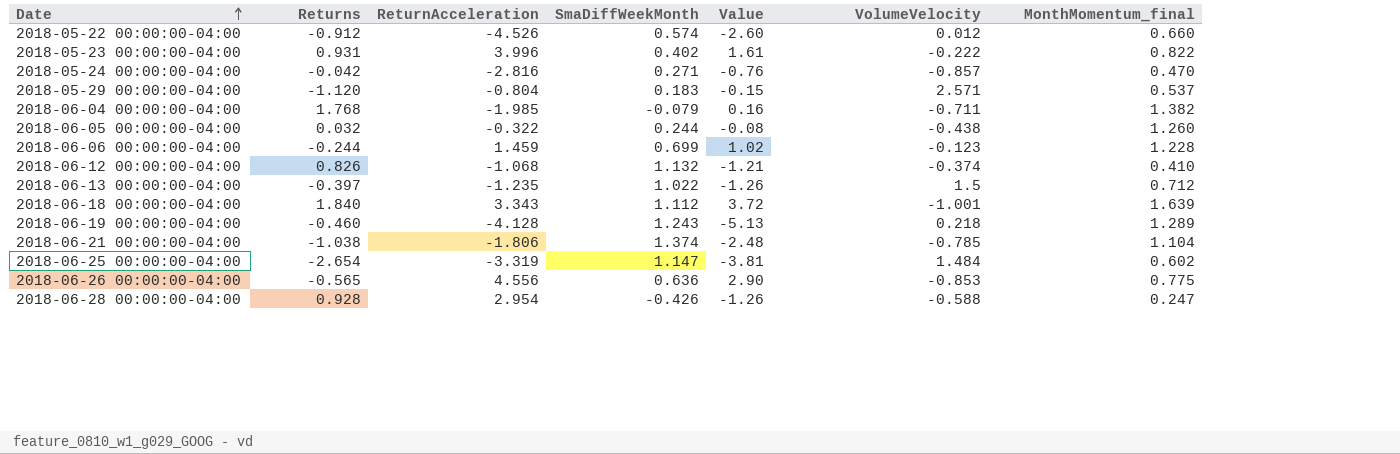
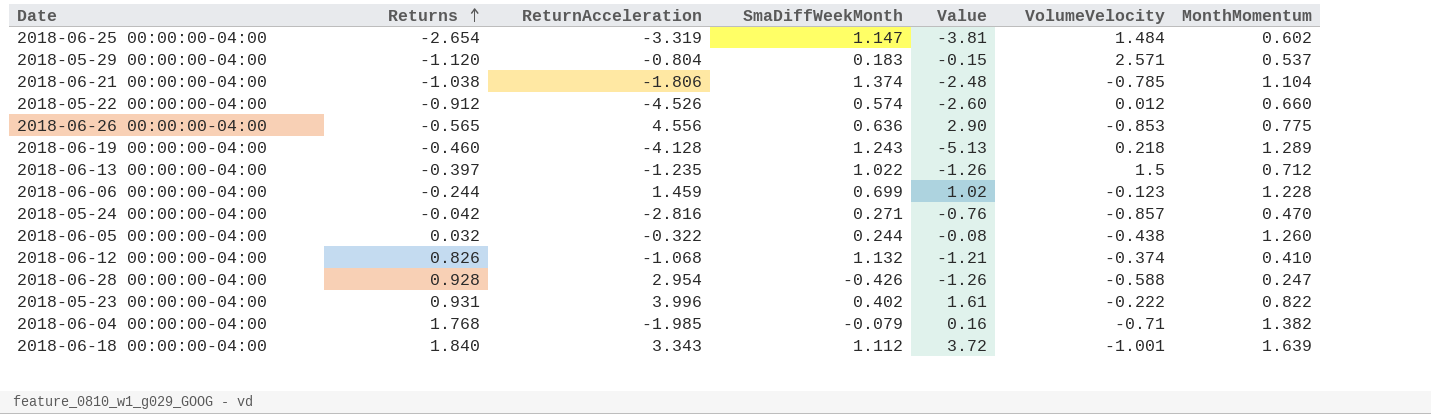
row order: Date ascending -> Returns ascending
column name: MonthMomentum_final -> MonthMomentum
2018-06-04 00:00:00-04:00 | VolumeVelocity: -0.711 -> -0.71

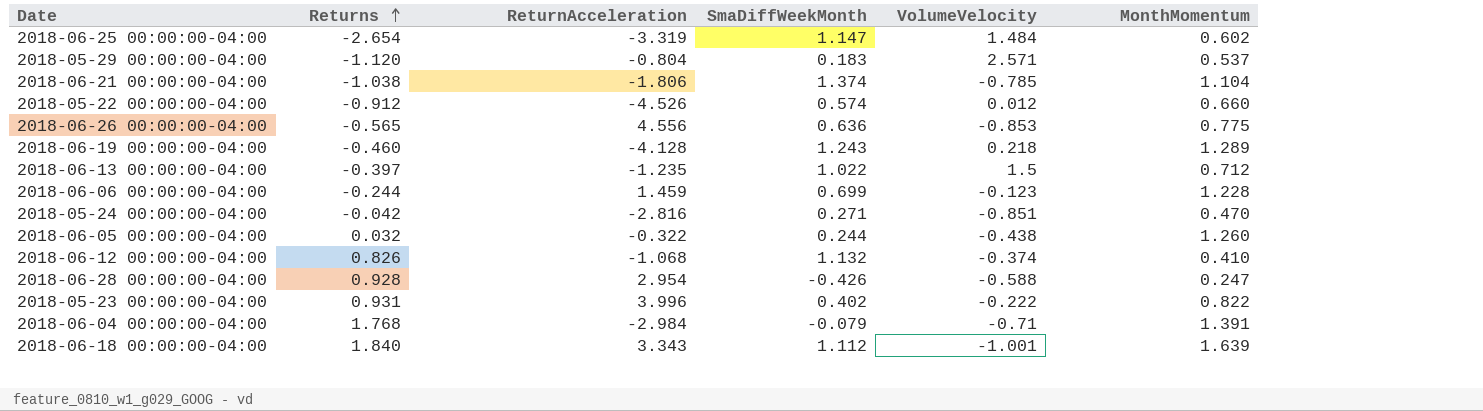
column Value | formula: [ReturnAcceleration] * [SmaDiffWeekMonth] -> none
2018-05-24 00:00:00-04:00 | VolumeVelocity: -0.857 -> -0.851
2018-06-04 00:00:00-04:00 | ReturnAcceleration: -1.985 -> -2.984
2018-06-04 00:00:00-04:00 | MonthMomentum: 1.382 -> 1.391

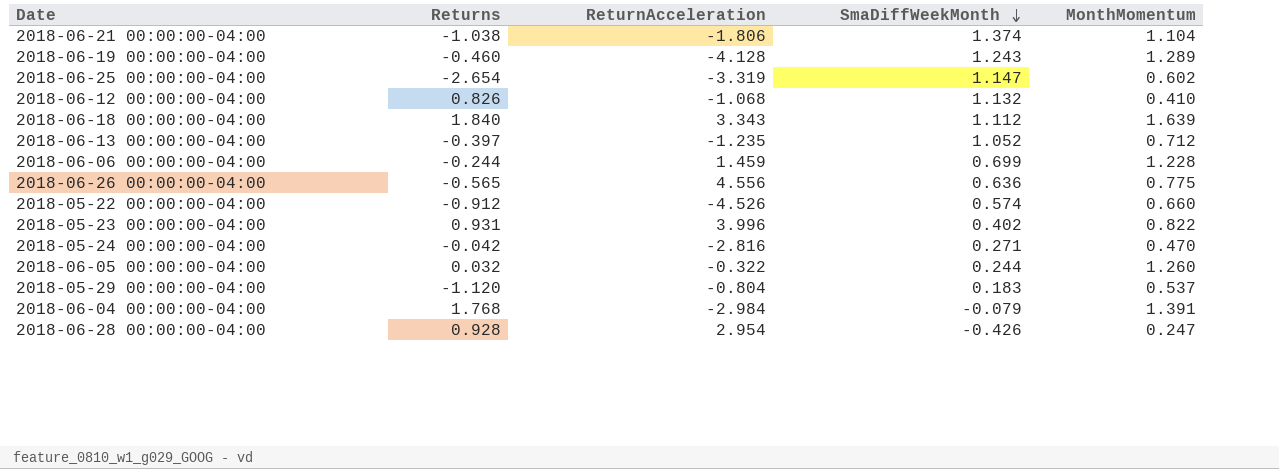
row order: Returns ascending -> SmaDiffWeekMonth descending
column VolumeVelocity | position: 5 -> none
2018-06-13 00:00:00-04:00 | SmaDiffWeekMonth: 1.022 -> 1.052

